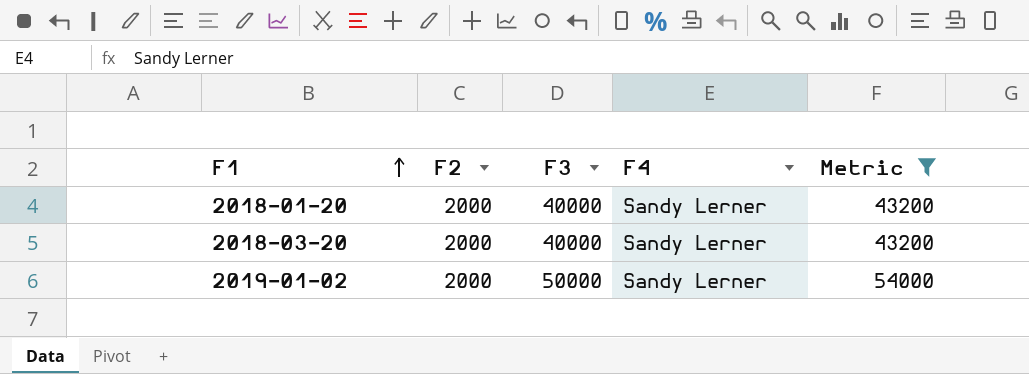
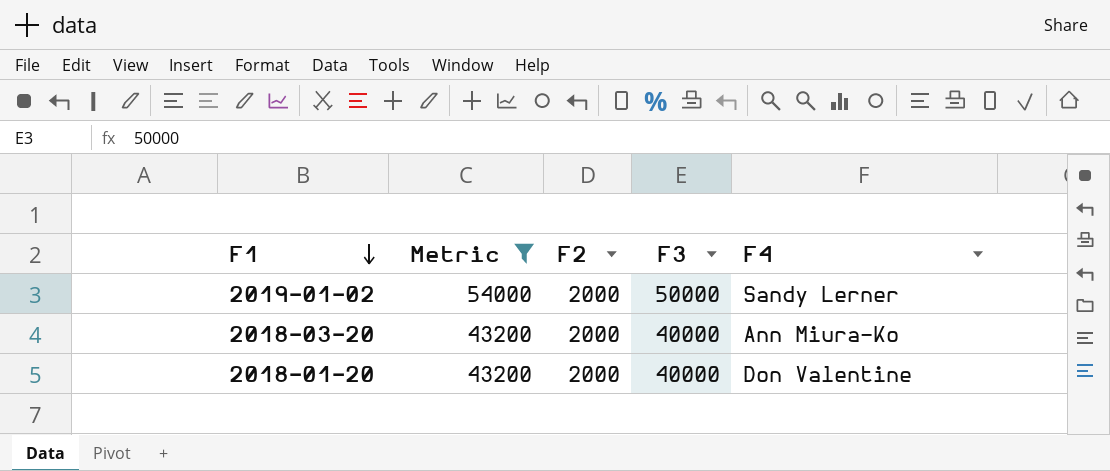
row order: F1 ascending -> F1 descending
column Metric | position: 5 -> 2
2018-03-20 | F4: Sandy Lerner -> Ann Miura-Ko
2018-01-20 | F4: Sandy Lerner -> Don Valentine

